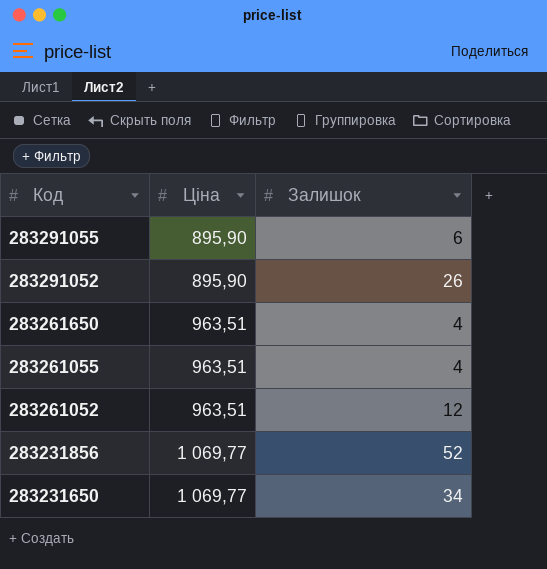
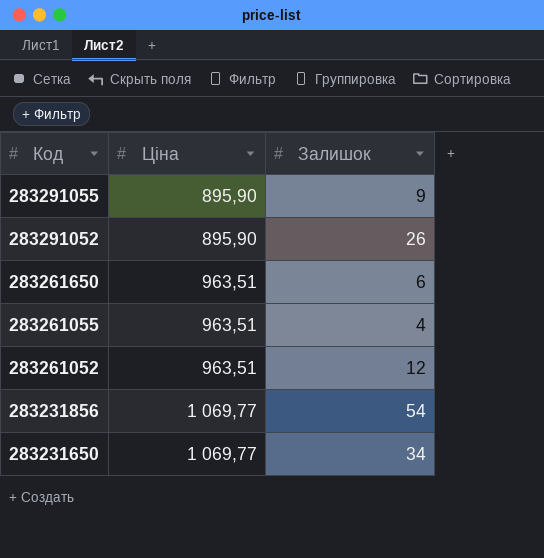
283291055 | Залишок: 6 -> 9
283261650 | Залишок: 4 -> 6
283231856 | Залишок: 52 -> 54

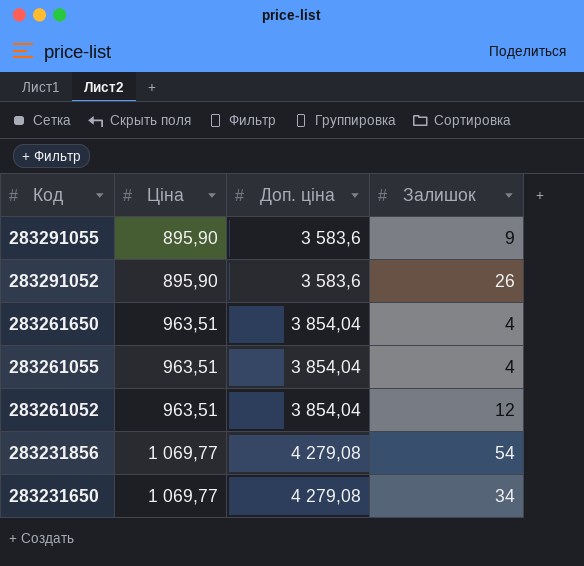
column Доп. ціна | position: none -> 3
283261650 | Залишок: 6 -> 4

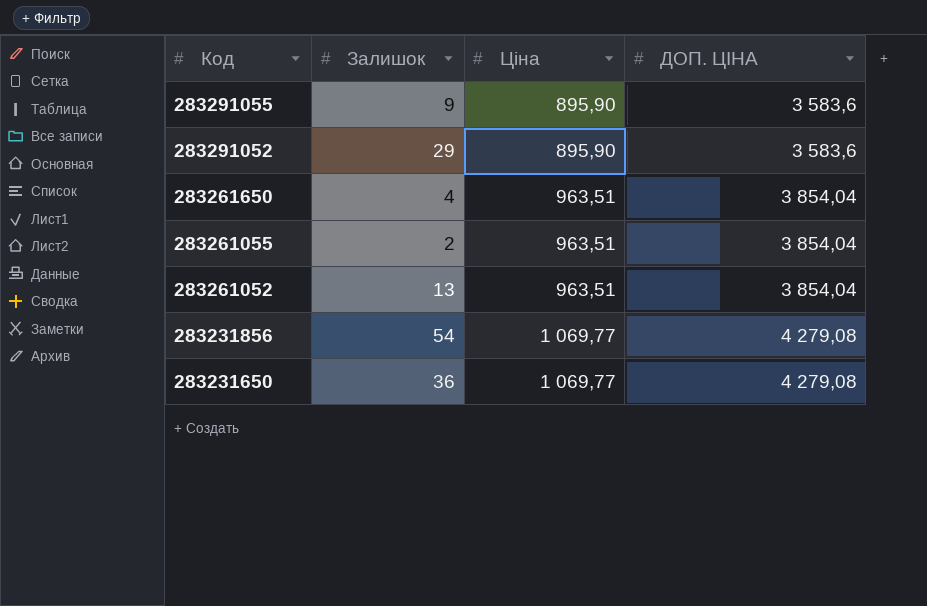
column Залишок | position: 4 -> 2
column name: Доп. ціна -> ДОП. ЦІНА
283291052 | Залишок: 26 -> 29
283261055 | Залишок: 4 -> 2
283261052 | Залишок: 12 -> 13
283231650 | Залишок: 34 -> 36

